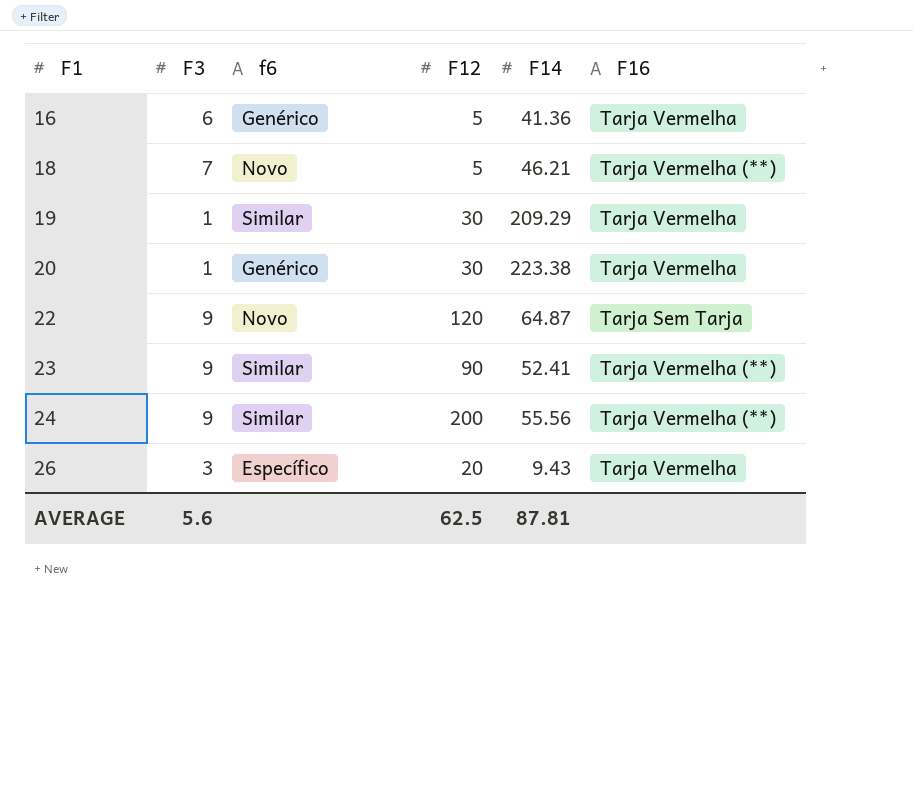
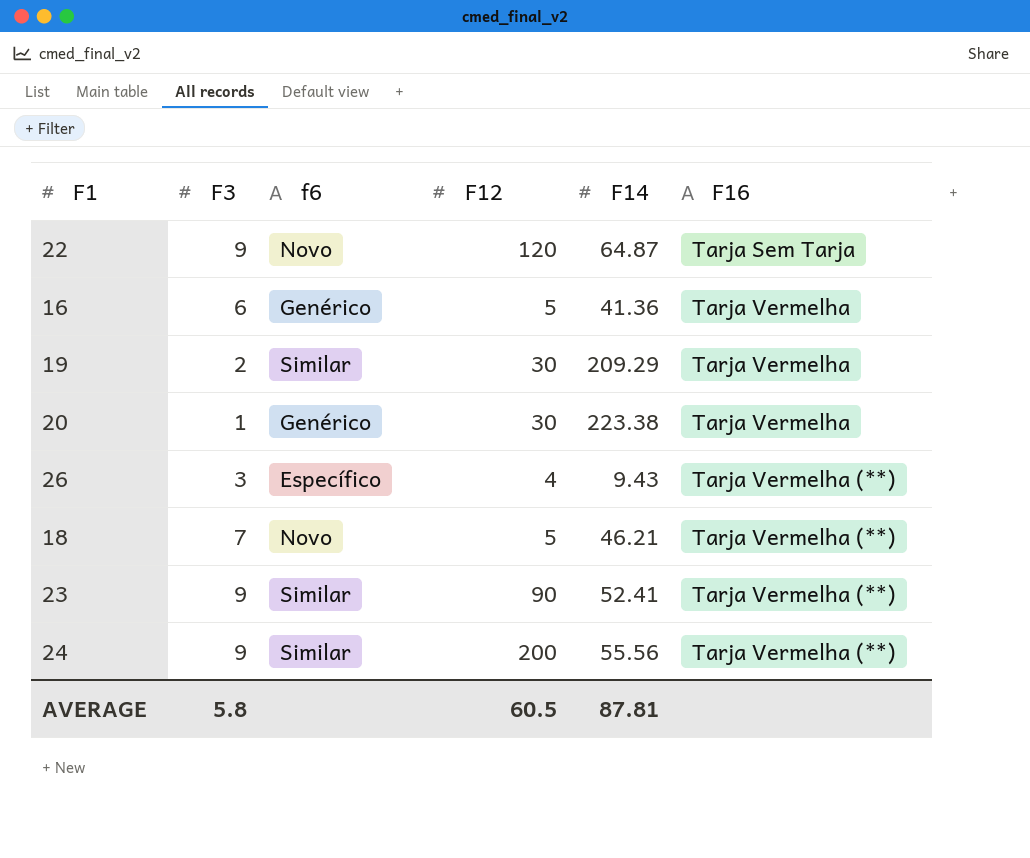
row order: F1 ascending -> F16 ascending
19 | F3: 1 -> 2
26 | F12: 20 -> 4
26 | F16: Tarja Vermelha -> Tarja Vermelha (**)
AVERAGE | F3: 5.6 -> 5.8
AVERAGE | F12: 62.5 -> 60.5

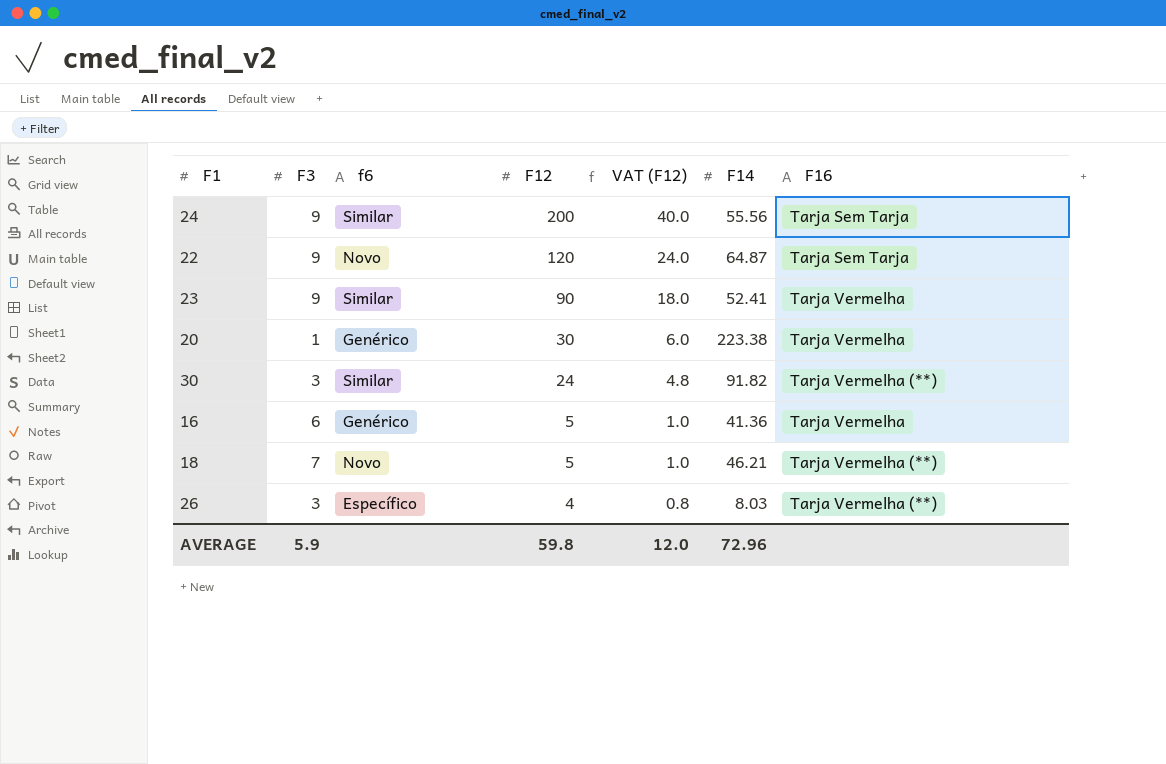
row order: F16 ascending -> F12 descending
column VAT (F12) | formula: none -> [F12] * 0.2
row 19: 2 | Similar | 30 | 209.29 | Tarja Vermelha -> none
24 | F16: Tarja Vermelha (**) -> Tarja Sem Tarja
23 | F16: Tarja Vermelha (**) -> Tarja Vermelha
row 30: none -> 3 | Similar | 24 | 4.8 | 91.82 | Tarja Vermelha (**)
26 | F14: 9.43 -> 8.03
AVERAGE | F3: 5.8 -> 5.9
AVERAGE | F12: 60.5 -> 59.8
AVERAGE | F14: 87.81 -> 72.96

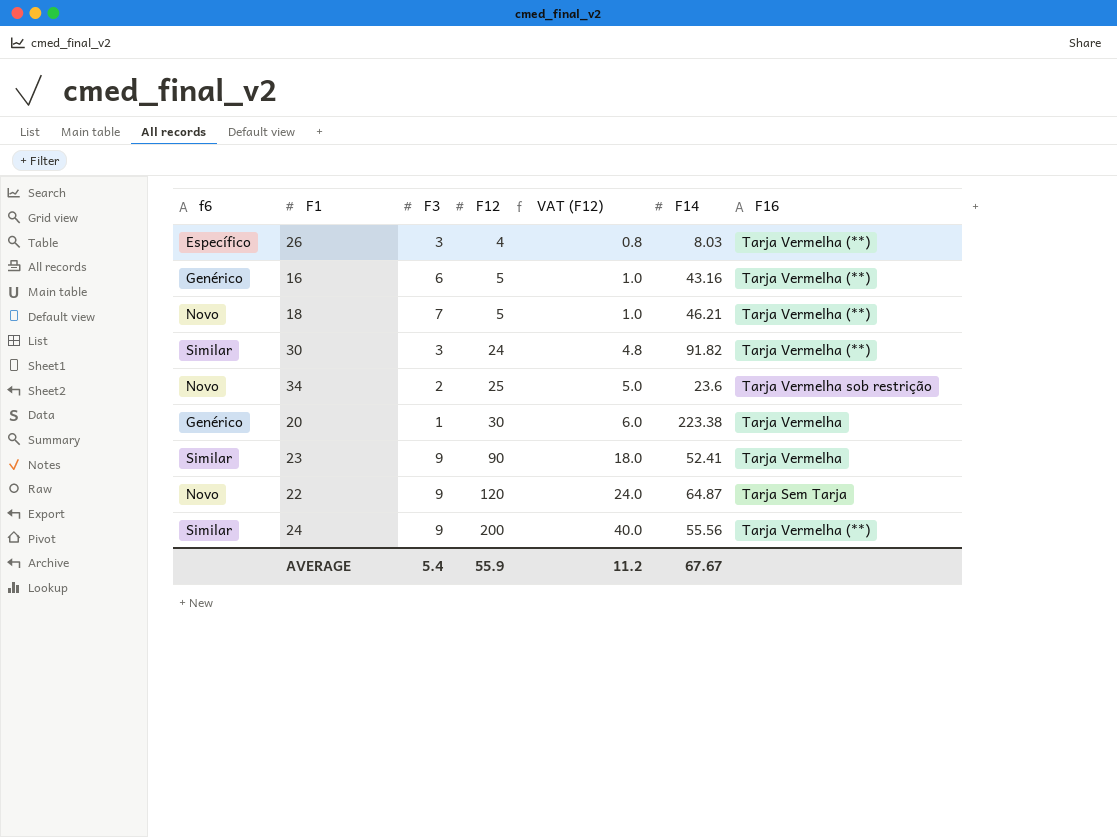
row order: F12 descending -> F12 ascending
column f6 | position: 3 -> 1
16 | F14: 41.36 -> 43.16
16 | F16: Tarja Vermelha -> Tarja Vermelha (**)
row 34: none -> Novo | 2 | 25 | 5.0 | 23.6 | Tarja Vermelha sob restrição
24 | F16: Tarja Sem Tarja -> Tarja Vermelha (**)
AVERAGE | F3: 5.9 -> 5.4
AVERAGE | F12: 59.8 -> 55.9
AVERAGE | VAT (F12): 12.0 -> 11.2
AVERAGE | F14: 72.96 -> 67.67

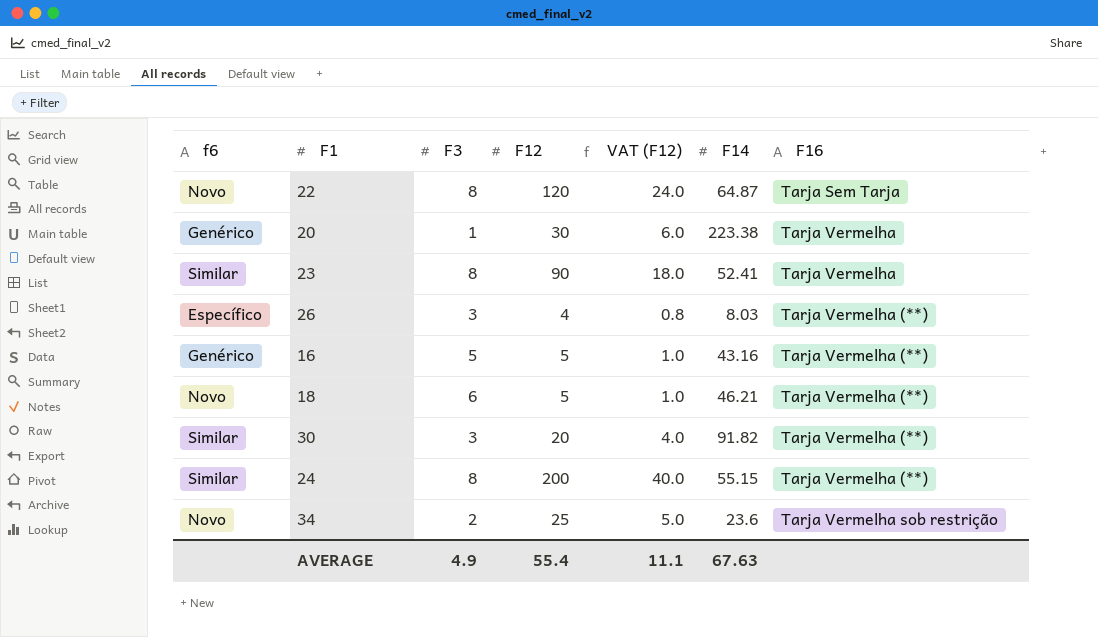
row order: F12 ascending -> F16 ascending
22 | F3: 9 -> 8
23 | F3: 9 -> 8
16 | F3: 6 -> 5
18 | F3: 7 -> 6
30 | F12: 24 -> 20
30 | VAT (F12): 4.8 -> 4.0
24 | F3: 9 -> 8
24 | F14: 55.56 -> 55.15
AVERAGE | F3: 5.4 -> 4.9
AVERAGE | F12: 55.9 -> 55.4
AVERAGE | VAT (F12): 11.2 -> 11.1
AVERAGE | F14: 67.67 -> 67.63

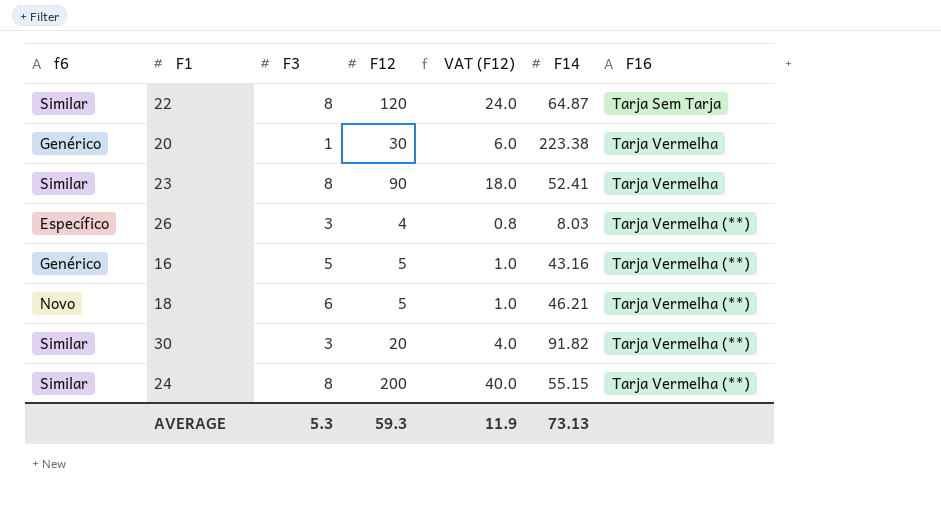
row 34: Novo | 2 | 25 | 5.0 | 23.6 | Tarja Vermelha sob restrição -> none
22 | f6: Novo -> Similar
AVERAGE | F3: 4.9 -> 5.3
AVERAGE | F12: 55.4 -> 59.3
AVERAGE | VAT (F12): 11.1 -> 11.9
AVERAGE | F14: 67.63 -> 73.13

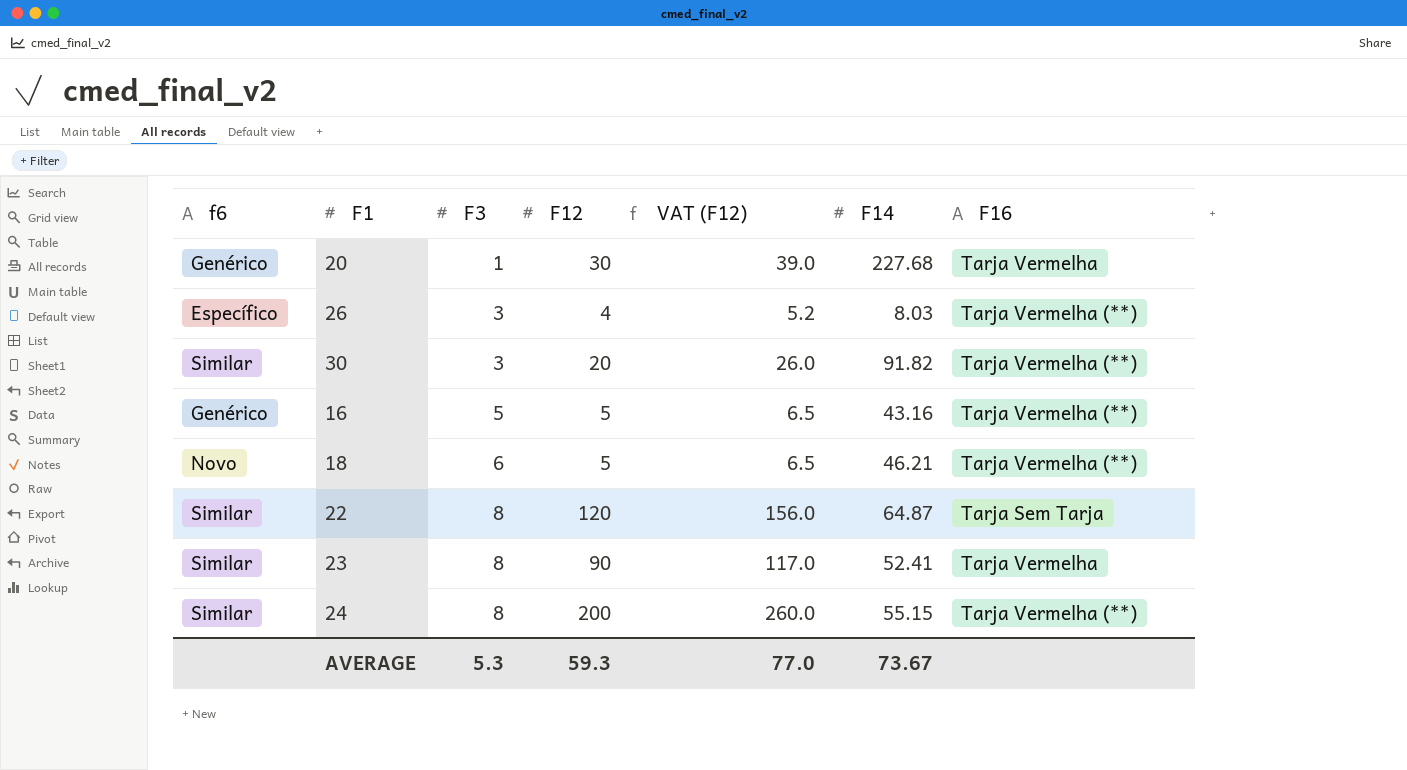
row order: F16 ascending -> F3 ascending
column VAT (F12) | formula: [F12] * 0.2 -> [F12] * 1.3
20 | F14: 223.38 -> 227.68
AVERAGE | VAT (F12): 11.9 -> 77.0
AVERAGE | F14: 73.13 -> 73.67

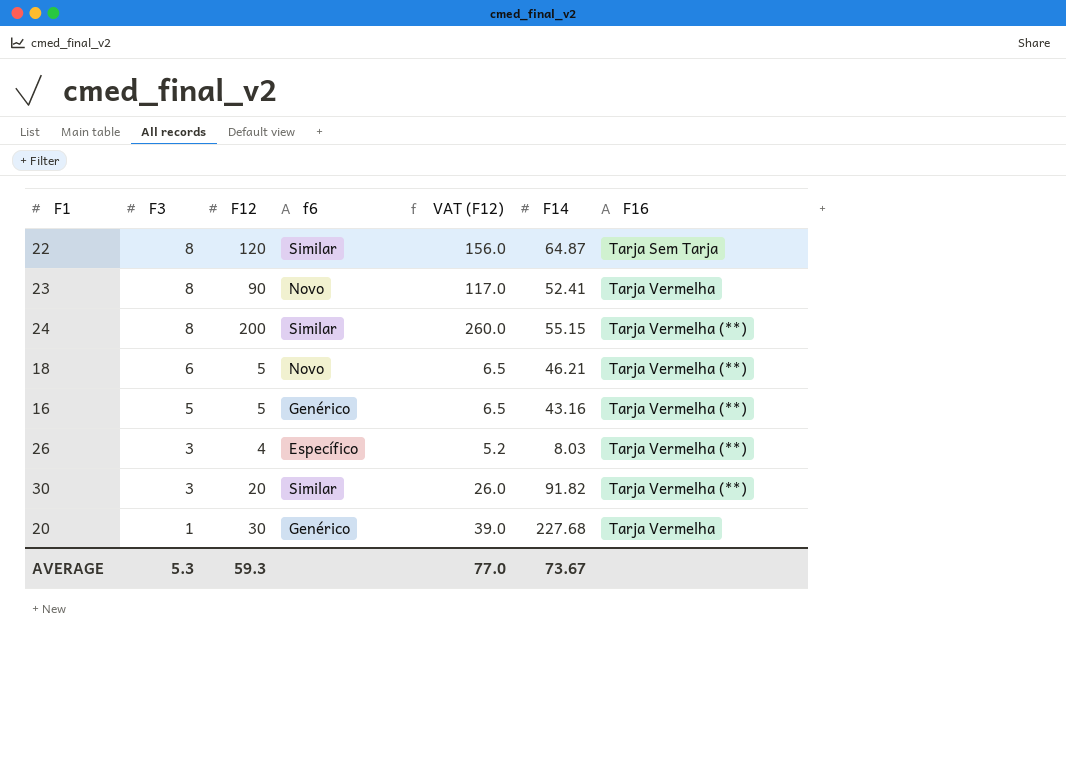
row order: F3 ascending -> F3 descending
column f6 | position: 1 -> 4
23 | f6: Similar -> Novo

